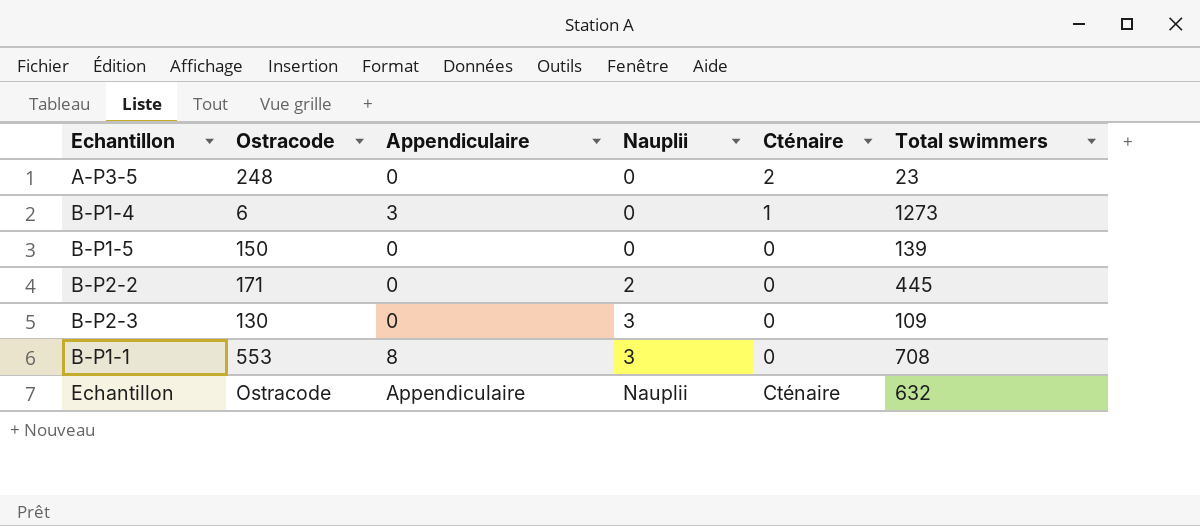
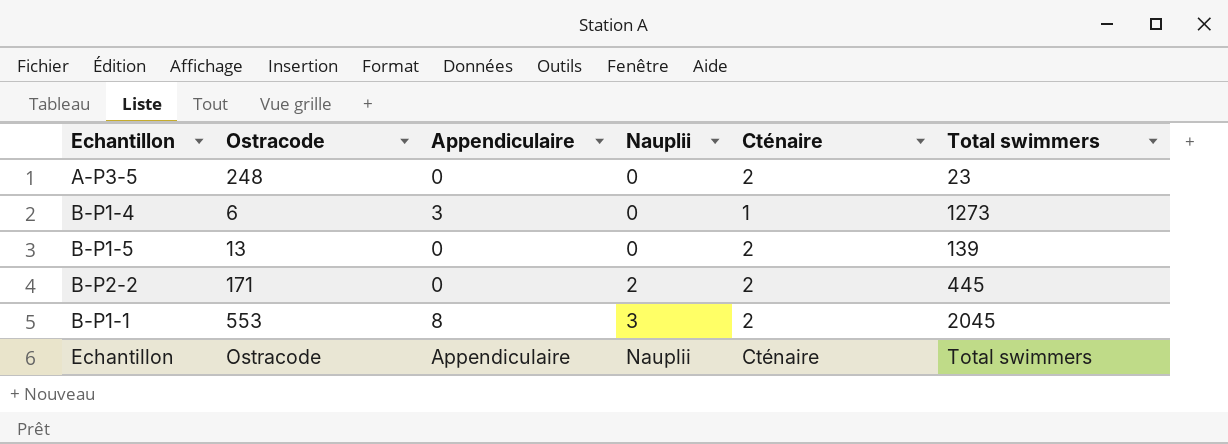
row B-P2-3: 130 | 0 | 3 | 0 | 109 -> none
B-P1-5 | Ostracode: 150 -> 13
B-P1-5 | Cténaire: 0 -> 2
B-P2-2 | Cténaire: 0 -> 2
B-P1-1 | Cténaire: 0 -> 2
B-P1-1 | Total swimmers: 708 -> 2045
Echantillon | Total swimmers: 632 -> Total swimmers

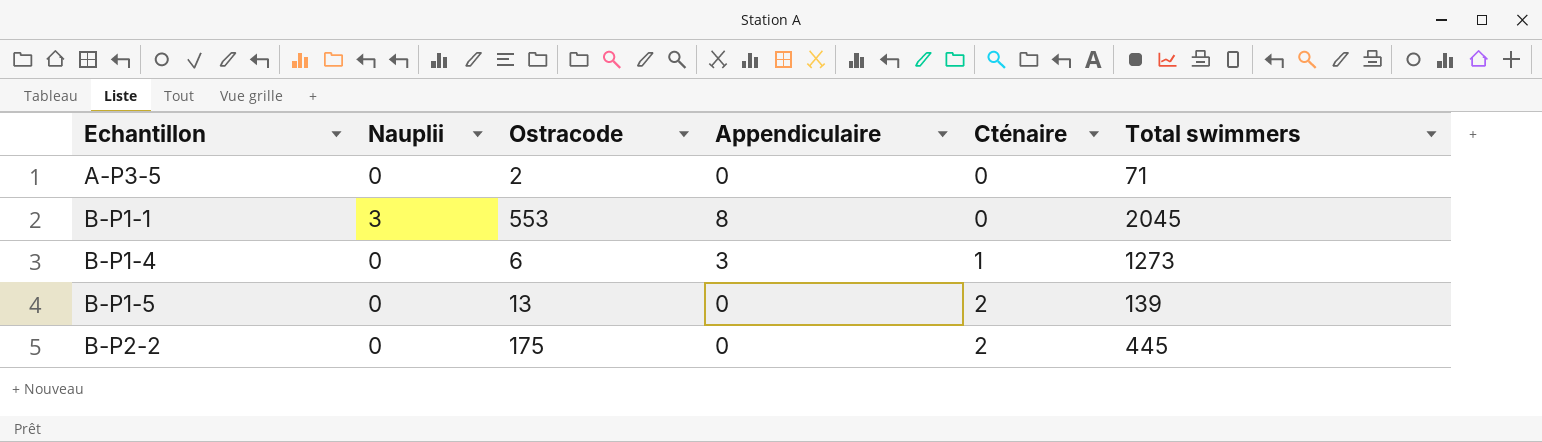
row order: Nauplii ascending -> Echantillon ascending
column Nauplii | position: 4 -> 2
row Echantillon: Ostracode | Appendiculaire | Nauplii | Cténaire | Total swimmers -> none
A-P3-5 | Ostracode: 248 -> 2
A-P3-5 | Cténaire: 2 -> 0
A-P3-5 | Total swimmers: 23 -> 71
B-P1-1 | Cténaire: 2 -> 0
B-P2-2 | Nauplii: 2 -> 0
B-P2-2 | Ostracode: 171 -> 175

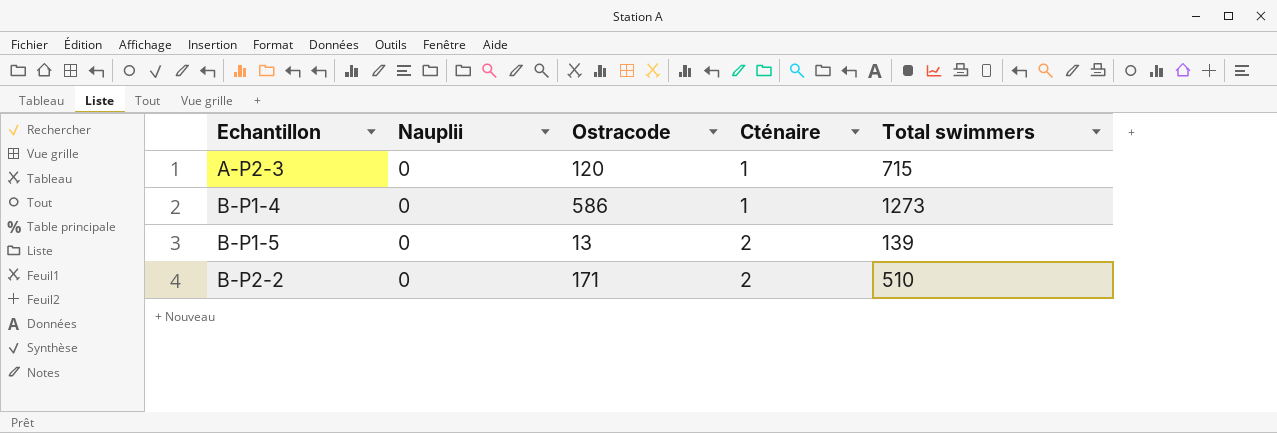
column Appendiculaire | position: 4 -> none
row A-P3-5: 0 | 2 | 0 | 0 | 71 -> none
row B-P1-1: 3 | 553 | 8 | 0 | 2045 -> none
row A-P2-3: none -> 0 | 120 | 1 | 715
B-P1-4 | Ostracode: 6 -> 586
B-P2-2 | Ostracode: 175 -> 171
B-P2-2 | Total swimmers: 445 -> 510

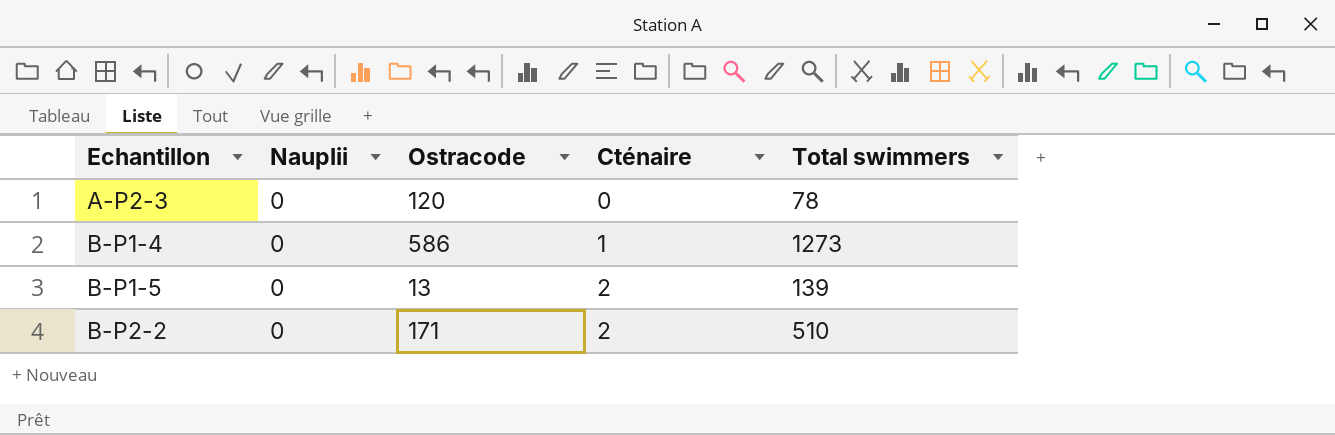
A-P2-3 | Cténaire: 1 -> 0
A-P2-3 | Total swimmers: 715 -> 78

